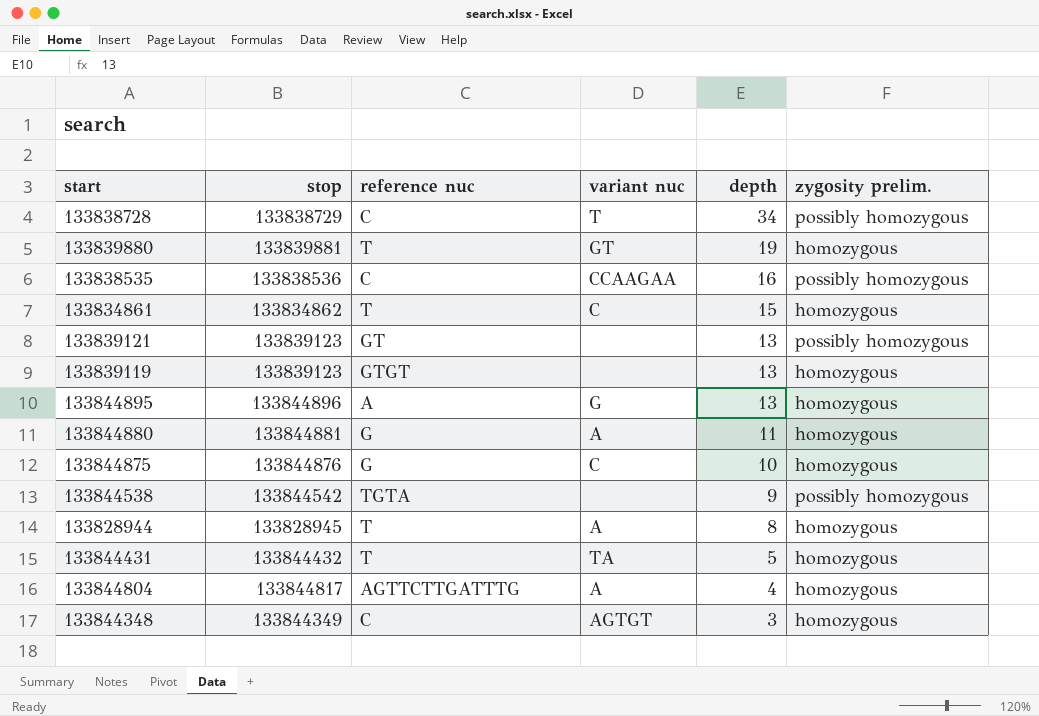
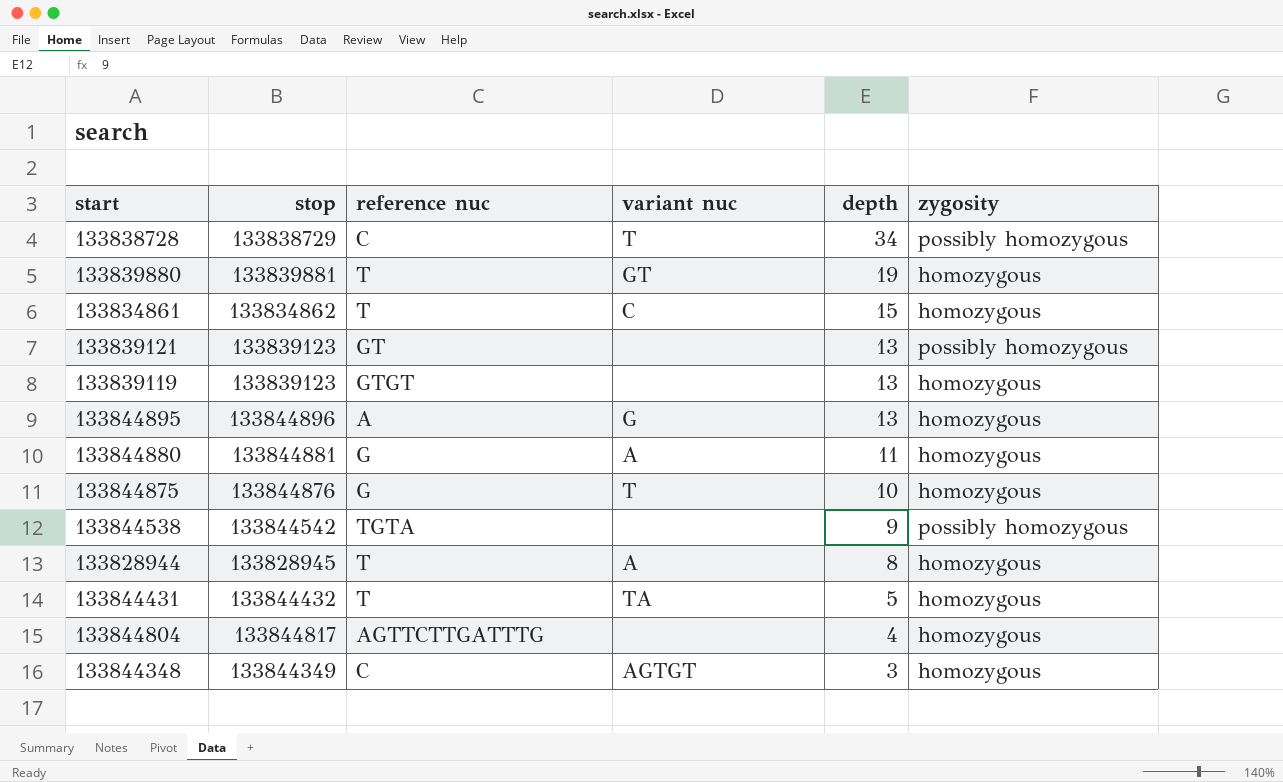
column name: zygosity prelim. -> zygosity
row 133838535: 133838536 | C | CCAAGAA | 16 | possibly homozygous -> none
133844875 | variant nuc: C -> T
133844804 | variant nuc: A -> none

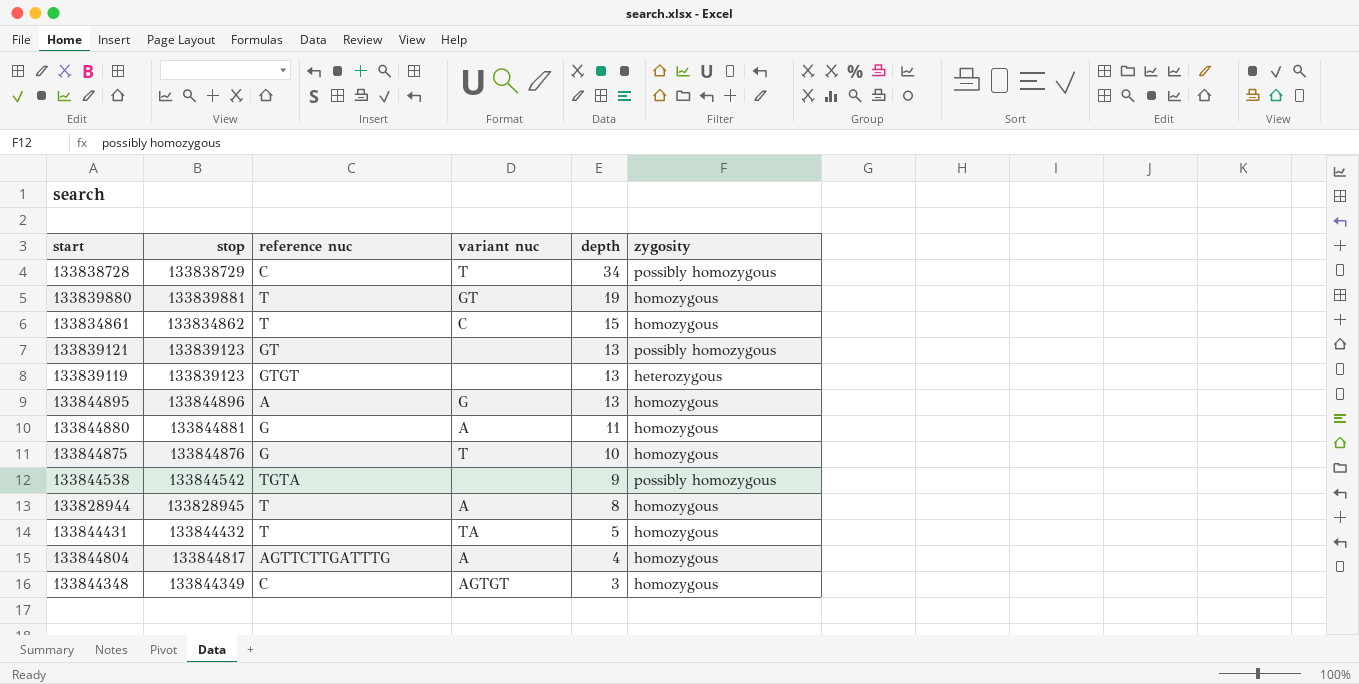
133839119 | zygosity: homozygous -> heterozygous
133844804 | variant nuc: none -> A

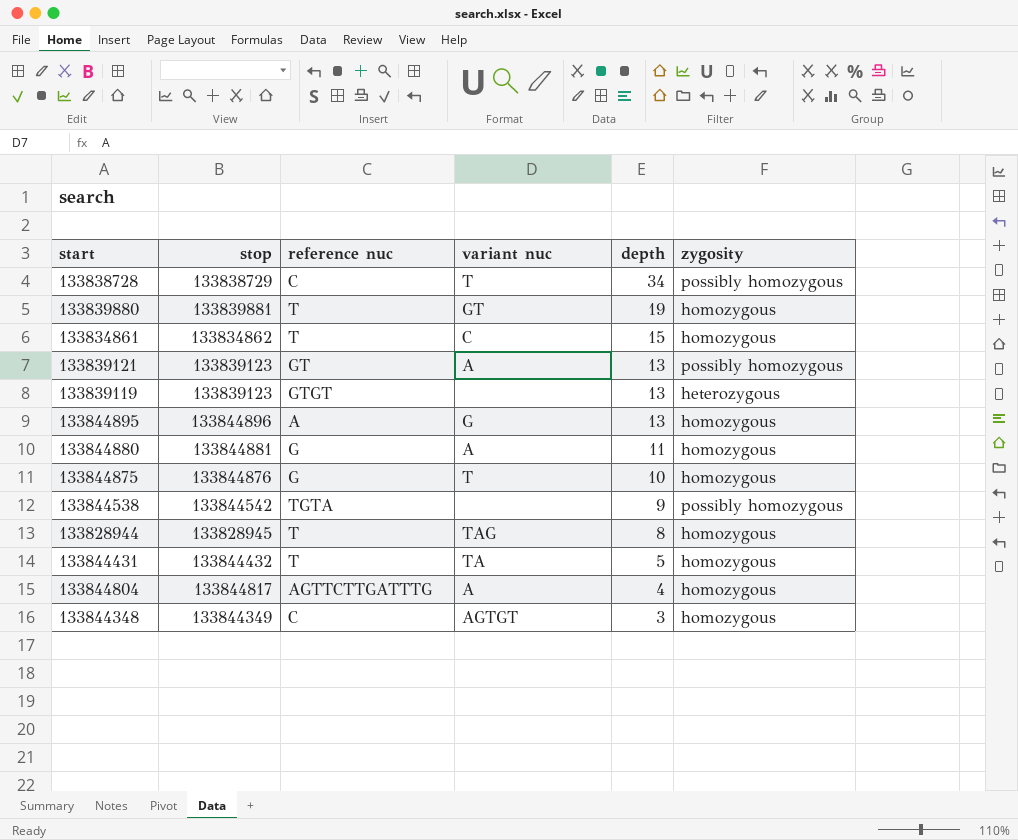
133839121 | variant nuc: none -> A
133828944 | variant nuc: A -> TAG

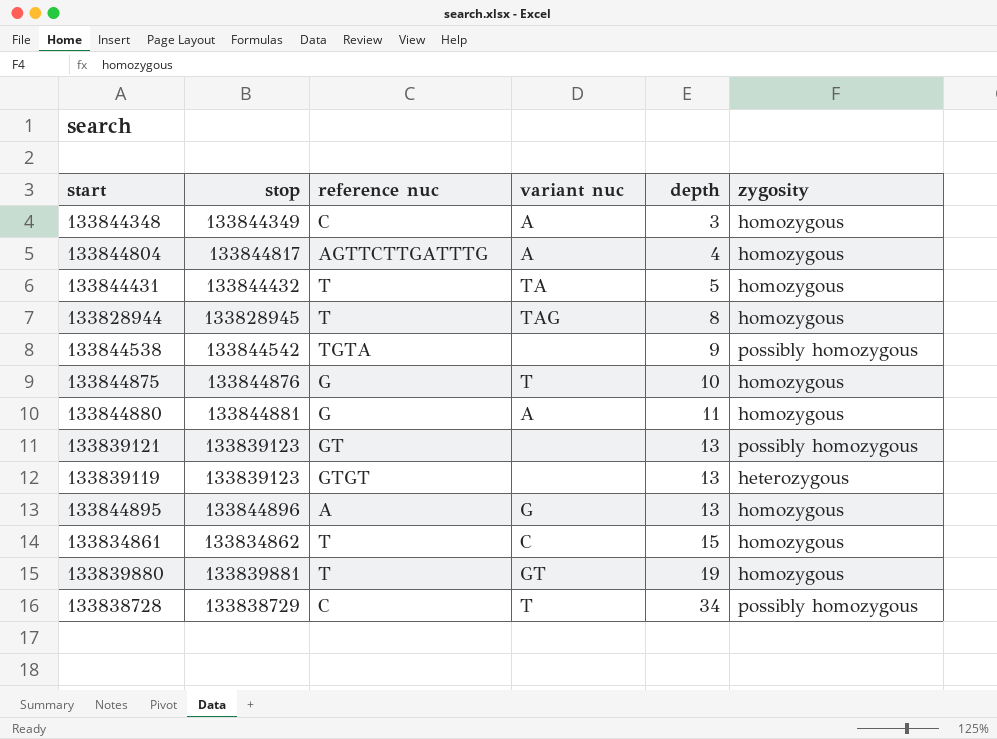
row order: depth descending -> depth ascending
133844348 | variant nuc: AGTGT -> A
133839121 | variant nuc: A -> none

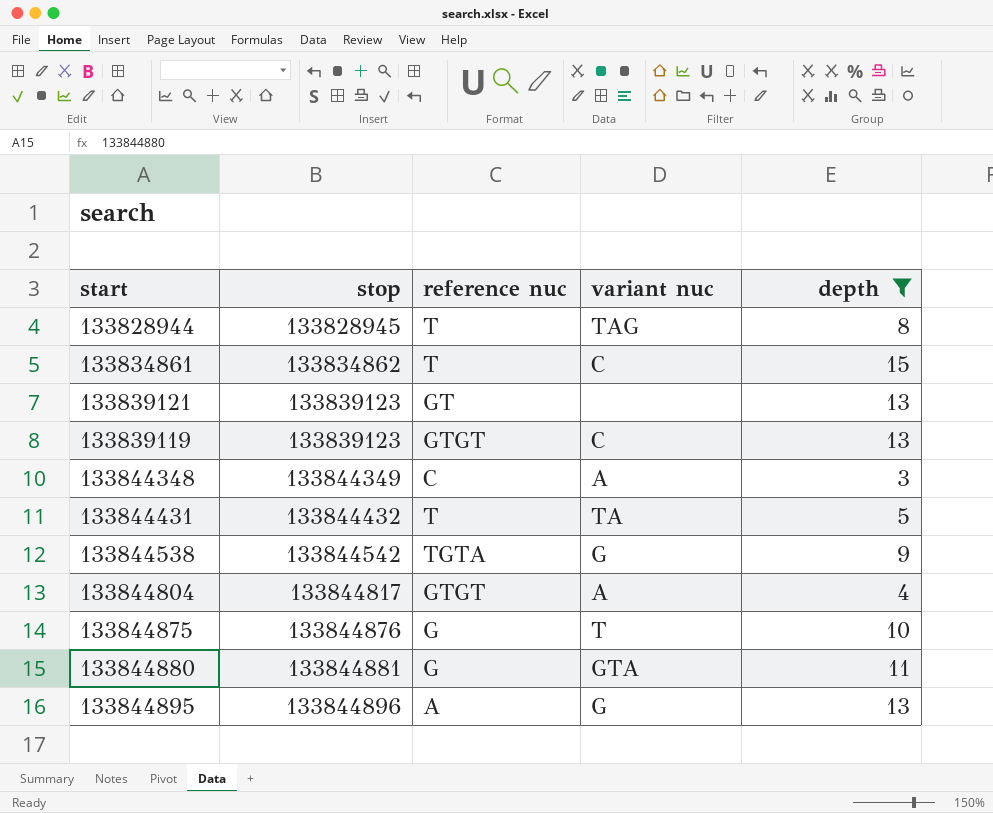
filter: none -> depth <= 15
row order: depth ascending -> stop ascending
column zygosity | position: 6 -> none
133839119 | variant nuc: none -> C
133844538 | variant nuc: none -> G
133844804 | reference nuc: AGTTCTTGATTTG -> GTGT
133844880 | variant nuc: A -> GTA

